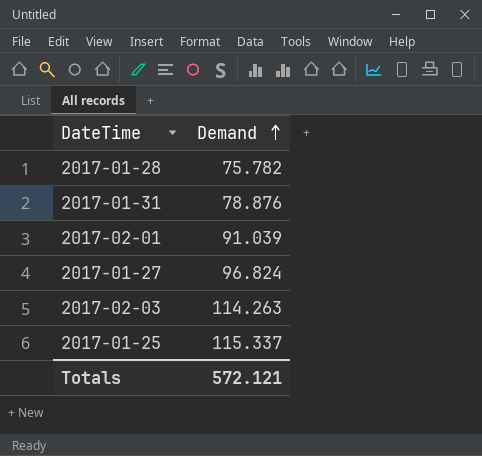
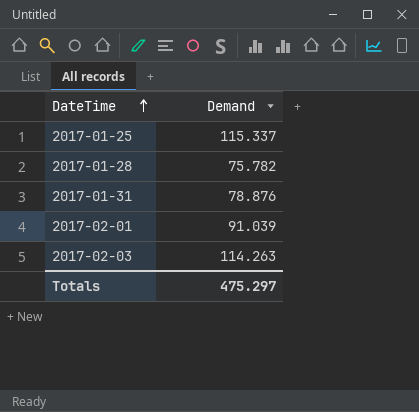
row order: Demand ascending -> DateTime ascending
row 2017-01-27: 96.824 -> none
Totals | Demand: 572.121 -> 475.297

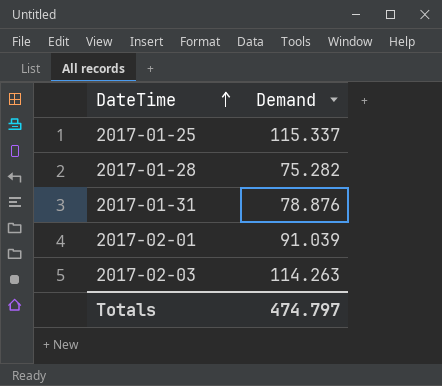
2017-01-28 | Demand: 75.782 -> 75.282
Totals | Demand: 475.297 -> 474.797

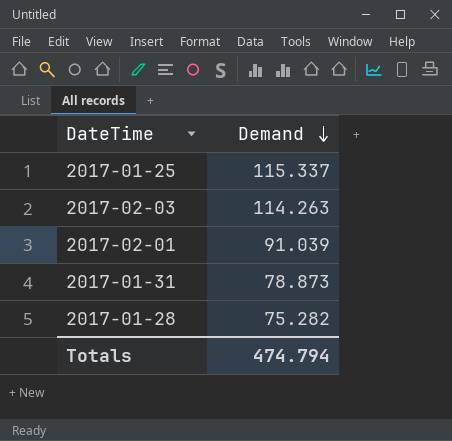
row order: DateTime ascending -> Demand descending
2017-01-31 | Demand: 78.876 -> 78.873
Totals | Demand: 474.797 -> 474.794

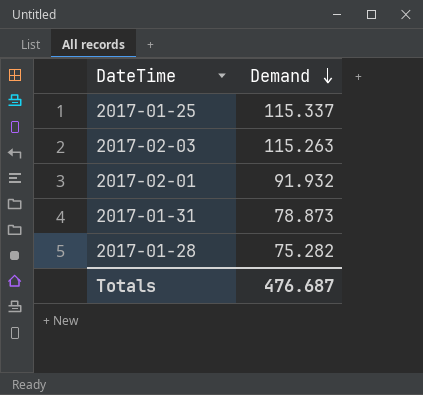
2017-02-03 | Demand: 114.263 -> 115.263
2017-02-01 | Demand: 91.039 -> 91.932
Totals | Demand: 474.794 -> 476.687

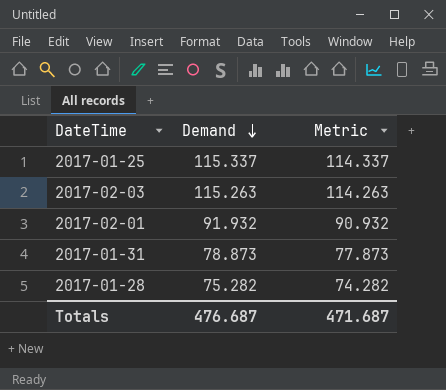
column Metric | formula: none -> [Demand] - 1

